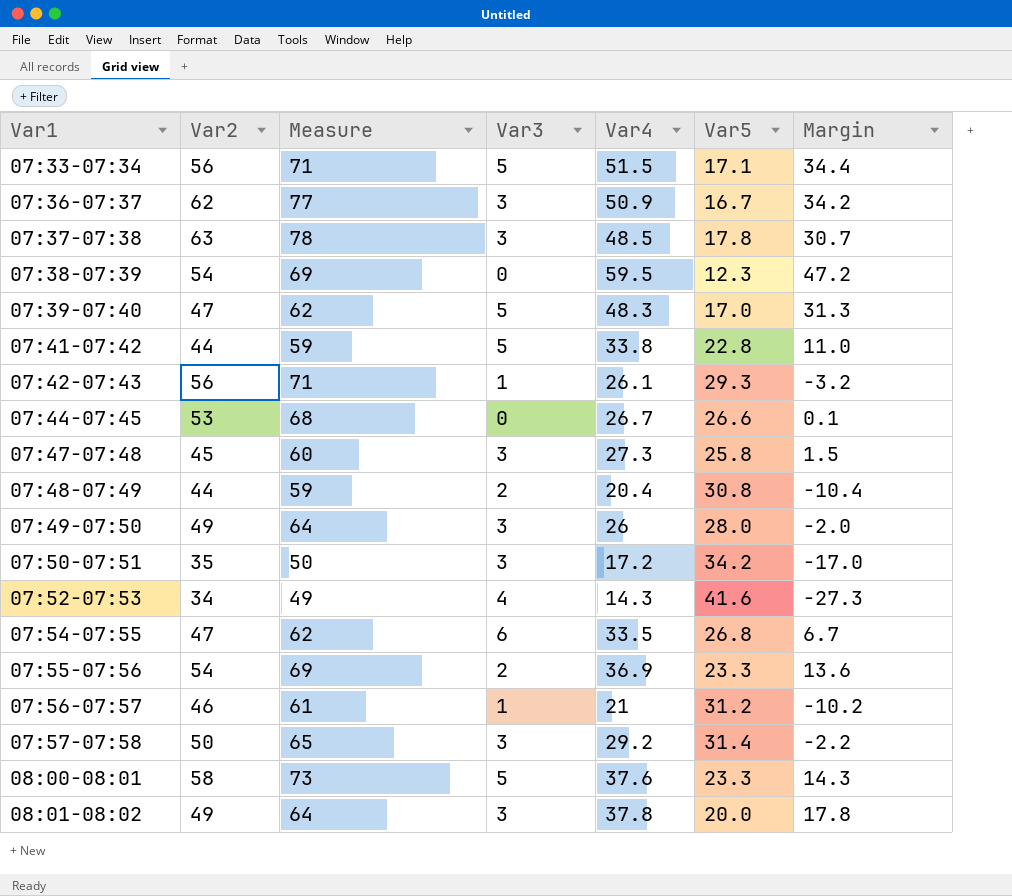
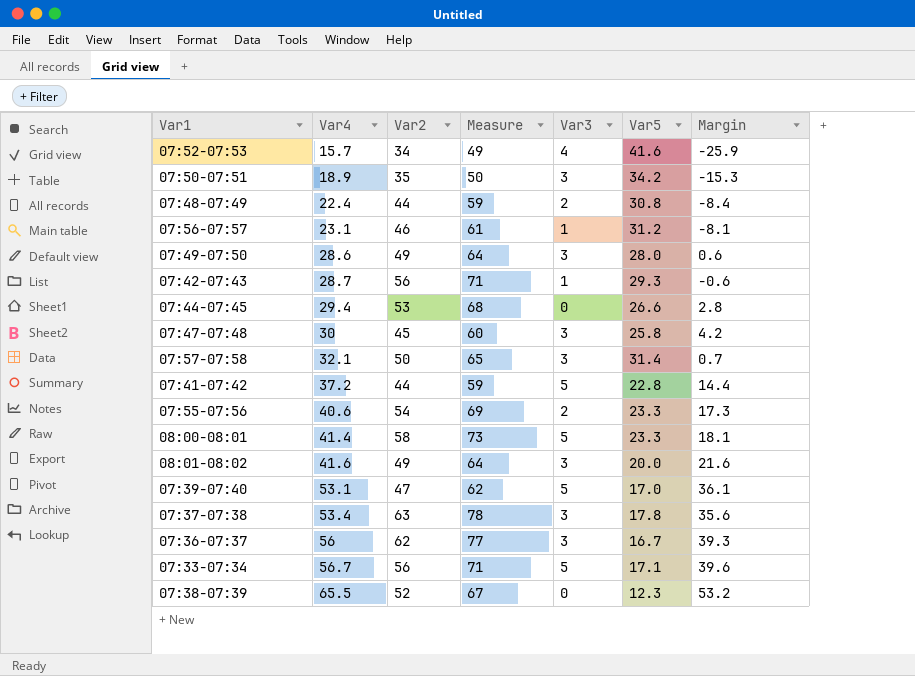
row order: Var1 ascending -> Var4 ascending
column Var4 | position: 5 -> 2
row 07:54-07:55: 47 | 62 | 6 | 33.5 | 26.8 | 6.7 -> none
07:52-07:53 | Var4: 14.3 -> 15.7
07:52-07:53 | Margin: -27.3 -> -25.9
07:50-07:51 | Var4: 17.2 -> 18.9
07:50-07:51 | Margin: -17.0 -> -15.3
07:48-07:49 | Var4: 20.4 -> 22.4
07:48-07:49 | Margin: -10.4 -> -8.4
07:56-07:57 | Var4: 21 -> 23.1
07:56-07:57 | Margin: -10.2 -> -8.1
07:49-07:50 | Var4: 26 -> 28.6
07:49-07:50 | Margin: -2.0 -> 0.6
07:42-07:43 | Var4: 26.1 -> 28.7
07:42-07:43 | Margin: -3.2 -> -0.6
07:44-07:45 | Var4: 26.7 -> 29.4
07:44-07:45 | Margin: 0.1 -> 2.8
07:47-07:48 | Var4: 27.3 -> 30
07:47-07:48 | Margin: 1.5 -> 4.2
07:57-07:58 | Var4: 29.2 -> 32.1
07:57-07:58 | Margin: -2.2 -> 0.7
07:41-07:42 | Var4: 33.8 -> 37.2
07:41-07:42 | Margin: 11.0 -> 14.4
07:55-07:56 | Var4: 36.9 -> 40.6
07:55-07:56 | Margin: 13.6 -> 17.3
08:00-08:01 | Var4: 37.6 -> 41.4
08:00-08:01 | Margin: 14.3 -> 18.1
08:01-08:02 | Var4: 37.8 -> 41.6
08:01-08:02 | Margin: 17.8 -> 21.6
07:39-07:40 | Var4: 48.3 -> 53.1
07:39-07:40 | Margin: 31.3 -> 36.1
07:37-07:38 | Var4: 48.5 -> 53.4
07:37-07:38 | Margin: 30.7 -> 35.6
07:36-07:37 | Var4: 50.9 -> 56
07:36-07:37 | Margin: 34.2 -> 39.3
07:33-07:34 | Var4: 51.5 -> 56.7
07:33-07:34 | Margin: 34.4 -> 39.6
07:38-07:39 | Var4: 59.5 -> 65.5
07:38-07:39 | Var2: 54 -> 52
07:38-07:39 | Measure: 69 -> 67
07:38-07:39 | Margin: 47.2 -> 53.2

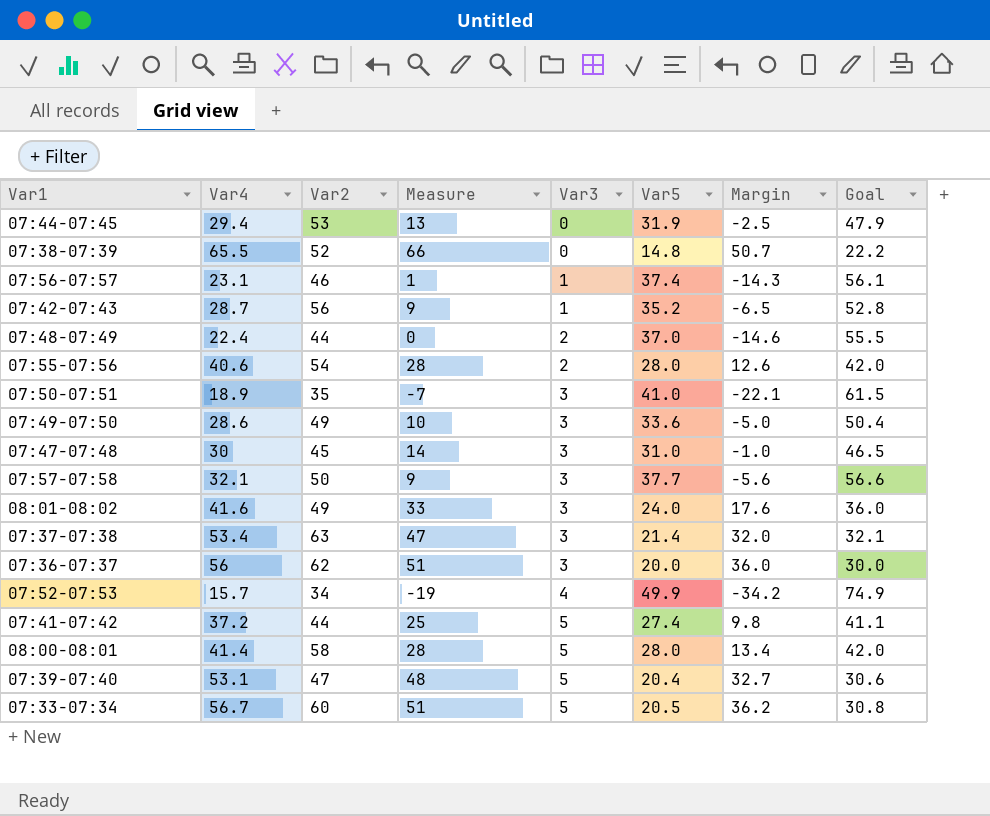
row order: Var4 ascending -> Var3 ascending
column Measure | formula: [Var2] + 15 -> [Margin] + 15
column Goal | formula: none -> [Var5] * 1.5
07:44-07:45 | Var5: 26.6 -> 31.9
07:44-07:45 | Margin: 2.8 -> -2.5
07:38-07:39 | Var5: 12.3 -> 14.8
07:38-07:39 | Margin: 53.2 -> 50.7
07:56-07:57 | Var5: 31.2 -> 37.4
07:56-07:57 | Margin: -8.1 -> -14.3
07:42-07:43 | Var5: 29.3 -> 35.2
07:42-07:43 | Margin: -0.6 -> -6.5
07:48-07:49 | Var5: 30.8 -> 37.0
07:48-07:49 | Margin: -8.4 -> -14.6
07:55-07:56 | Var5: 23.3 -> 28.0
07:55-07:56 | Margin: 17.3 -> 12.6
07:50-07:51 | Var5: 34.2 -> 41.0
07:50-07:51 | Margin: -15.3 -> -22.1
07:49-07:50 | Var5: 28.0 -> 33.6
07:49-07:50 | Margin: 0.6 -> -5.0
07:47-07:48 | Var5: 25.8 -> 31.0
07:47-07:48 | Margin: 4.2 -> -1.0
07:57-07:58 | Var5: 31.4 -> 37.7
07:57-07:58 | Margin: 0.7 -> -5.6
08:01-08:02 | Var5: 20.0 -> 24.0
08:01-08:02 | Margin: 21.6 -> 17.6
07:37-07:38 | Var5: 17.8 -> 21.4
07:37-07:38 | Margin: 35.6 -> 32.0
07:36-07:37 | Var5: 16.7 -> 20.0
07:36-07:37 | Margin: 39.3 -> 36.0
07:52-07:53 | Var5: 41.6 -> 49.9
07:52-07:53 | Margin: -25.9 -> -34.2
07:41-07:42 | Var5: 22.8 -> 27.4
07:41-07:42 | Margin: 14.4 -> 9.8
08:00-08:01 | Var5: 23.3 -> 28.0
08:00-08:01 | Margin: 18.1 -> 13.4
07:39-07:40 | Var5: 17.0 -> 20.4
07:39-07:40 | Margin: 36.1 -> 32.7
07:33-07:34 | Var2: 56 -> 60
07:33-07:34 | Var5: 17.1 -> 20.5
07:33-07:34 | Margin: 39.6 -> 36.2

